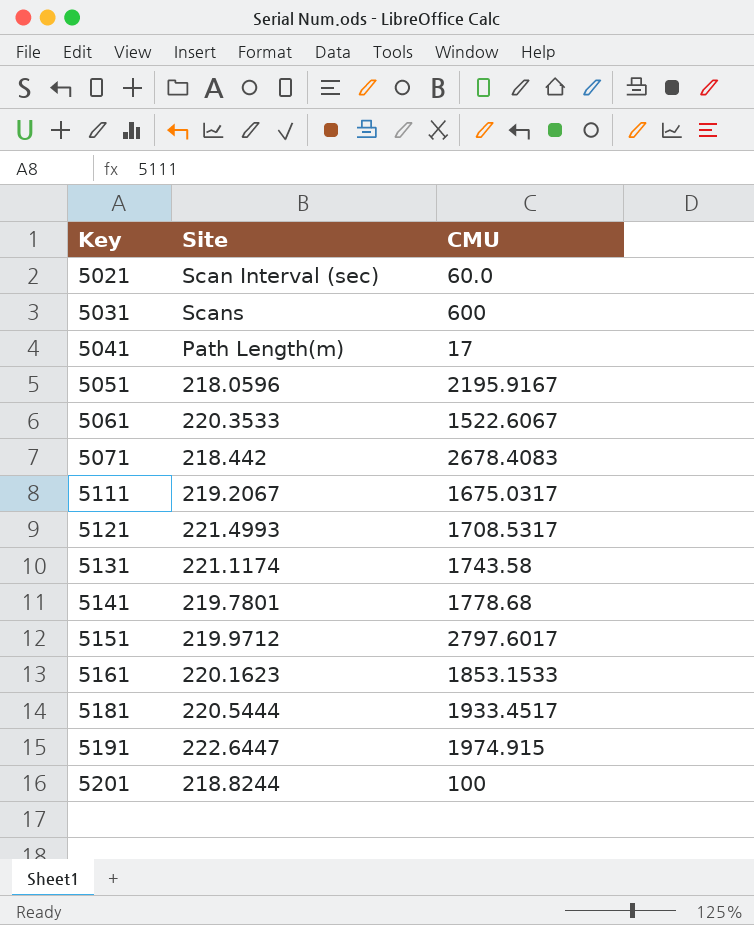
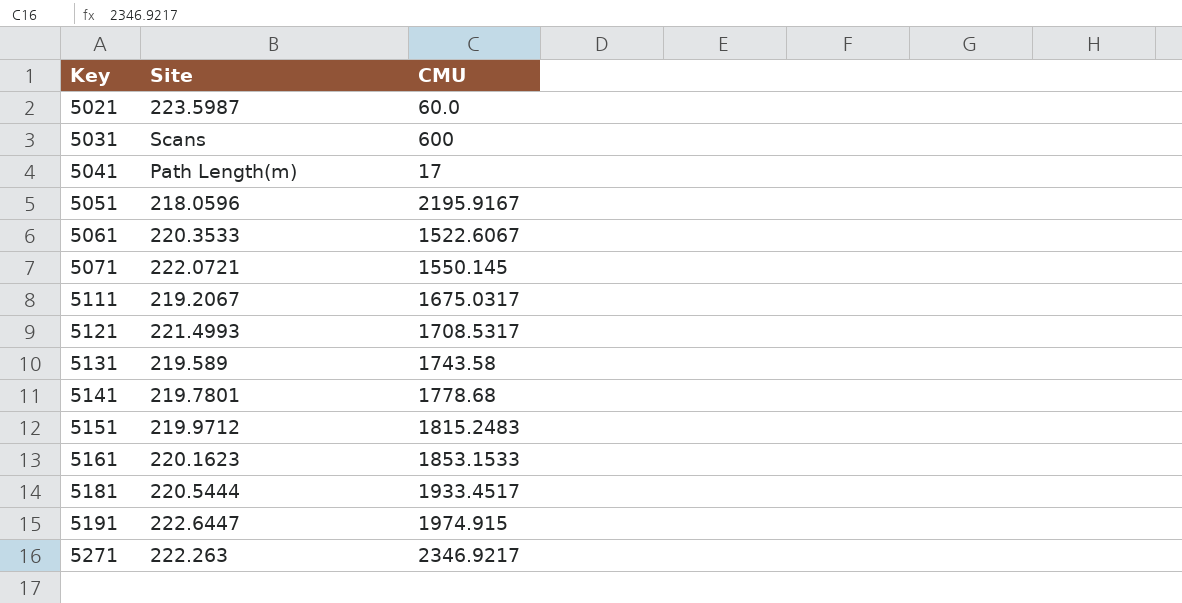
row 5201: 218.8244 | 100 -> none
5021 | Site: Scan Interval (sec) -> 223.5987
5071 | Site: 218.442 -> 222.0721
5071 | CMU: 2678.4083 -> 1550.145
5131 | Site: 221.1174 -> 219.589
5151 | CMU: 2797.6017 -> 1815.2483
row 5271: none -> 222.263 | 2346.9217

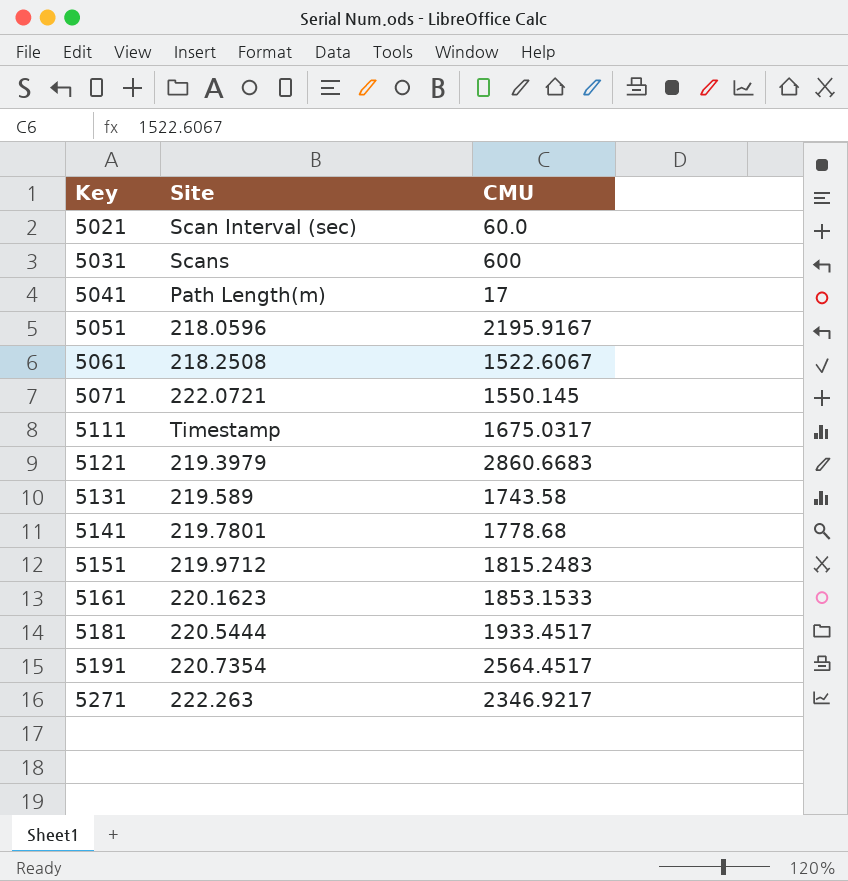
5021 | Site: 223.5987 -> Scan Interval (sec)
5061 | Site: 220.3533 -> 218.2508
5111 | Site: 219.2067 -> Timestamp
5121 | Site: 221.4993 -> 219.3979
5121 | CMU: 1708.5317 -> 2860.6683
5191 | Site: 222.6447 -> 220.7354
5191 | CMU: 1974.915 -> 2564.4517

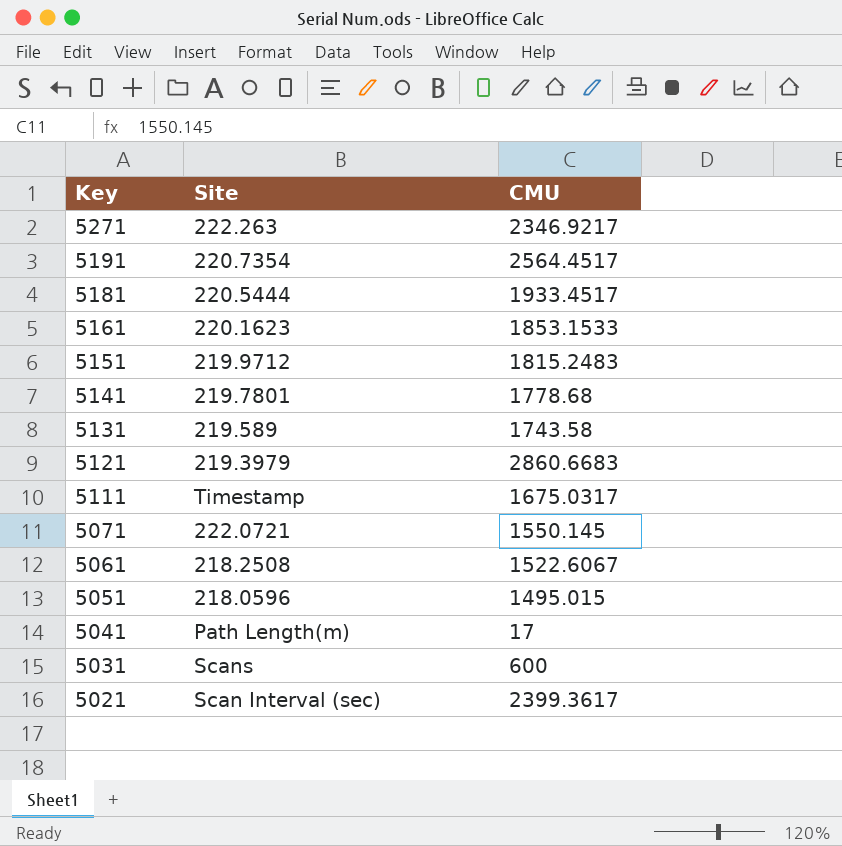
row order: Key ascending -> Key descending
5051 | CMU: 2195.9167 -> 1495.015
5021 | CMU: 60.0 -> 2399.3617

